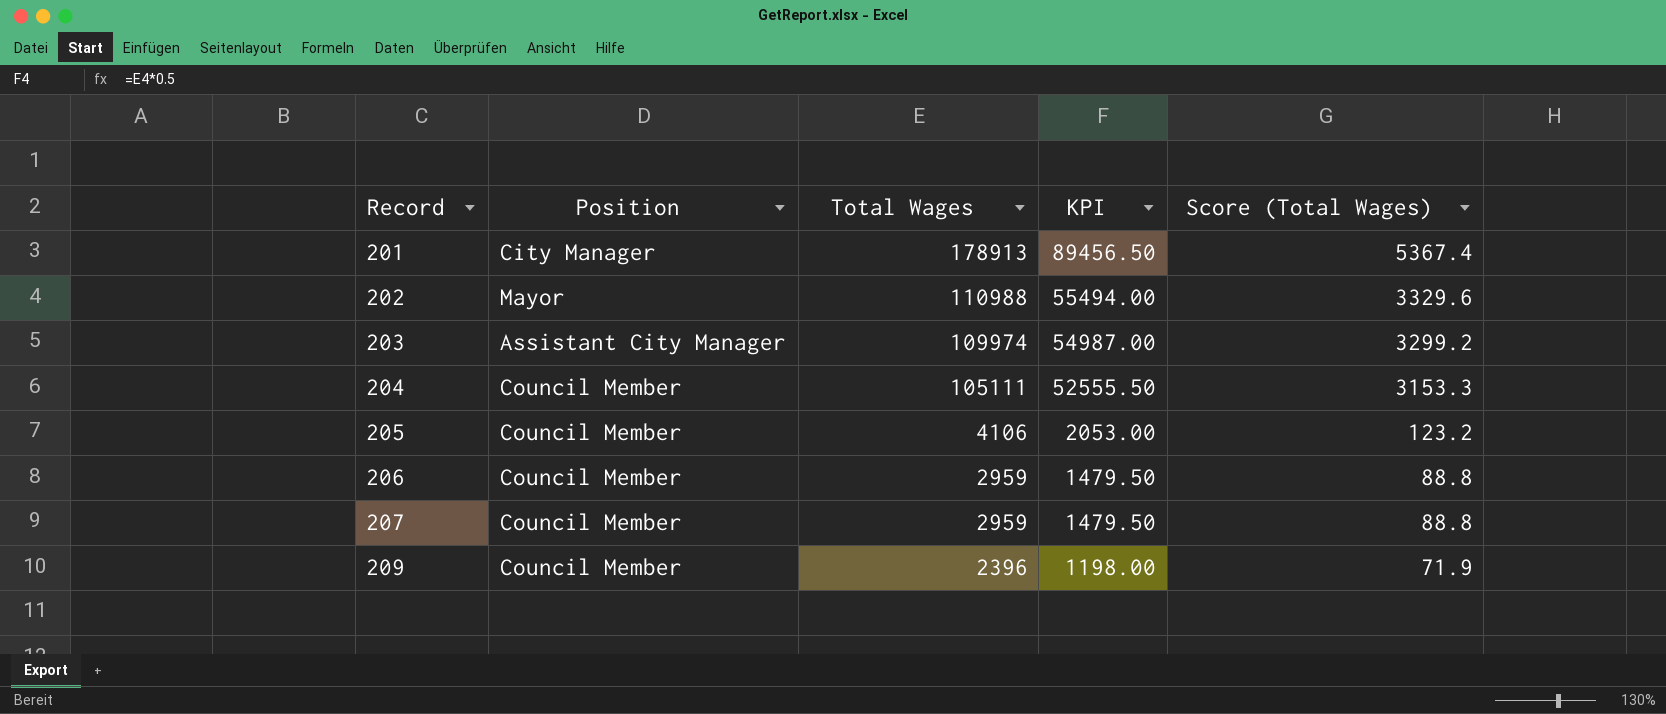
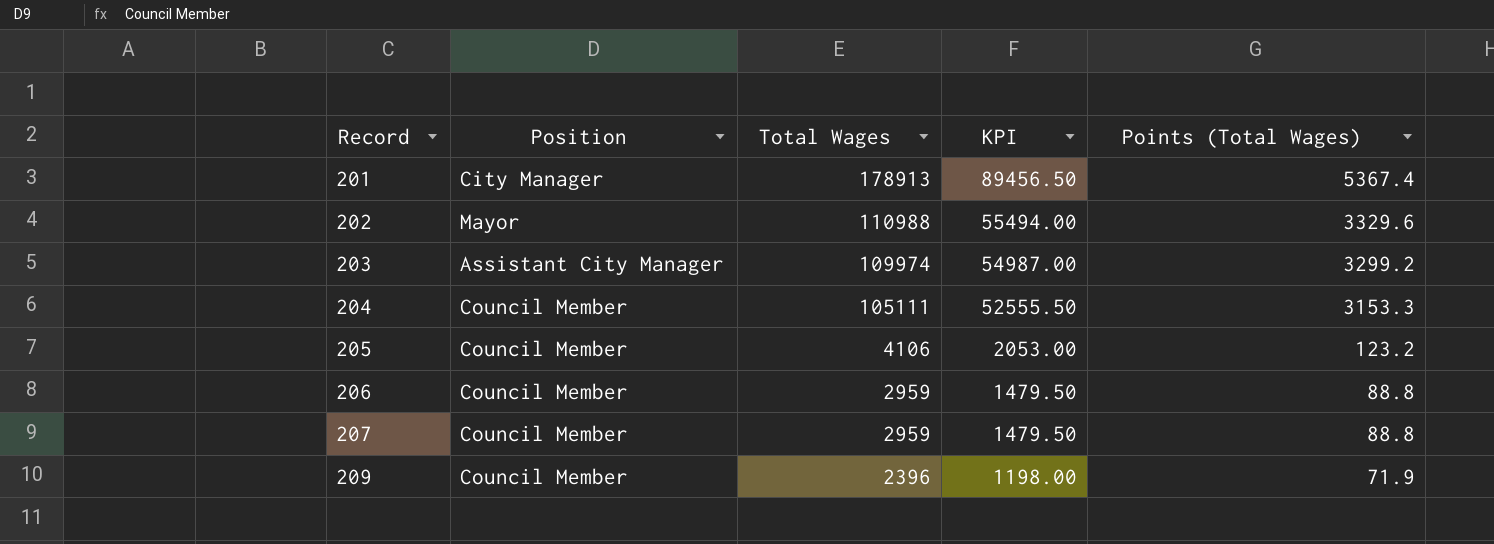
column name: Score (Total Wages) -> Points (Total Wages)

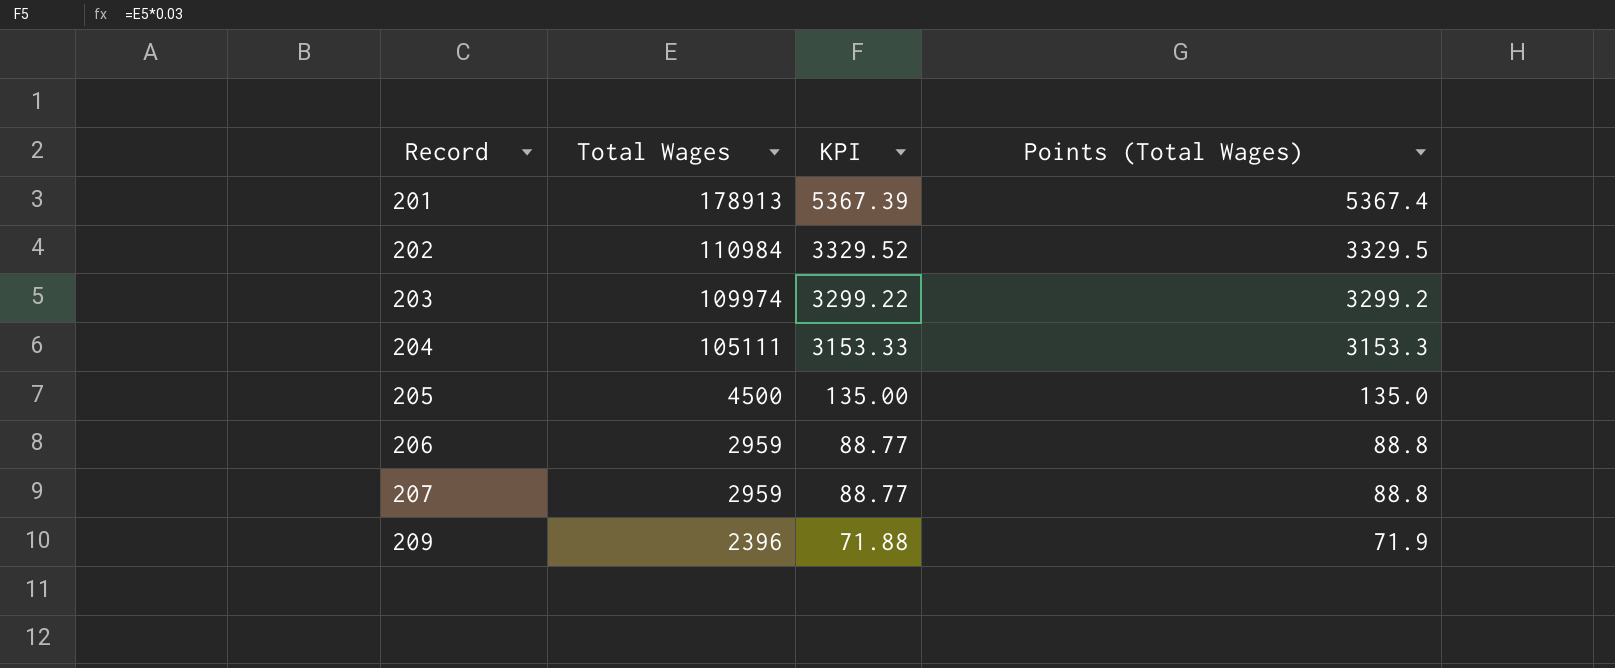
column Position | position: 2 -> none
column KPI | formula: [Total Wages] * 0.5 -> [Total Wages] * 0.03
202 | Total Wages: 110988 -> 110984
202 | Points (Total Wages): 3329.6 -> 3329.5
205 | Total Wages: 4106 -> 4500
205 | Points (Total Wages): 123.2 -> 135.0

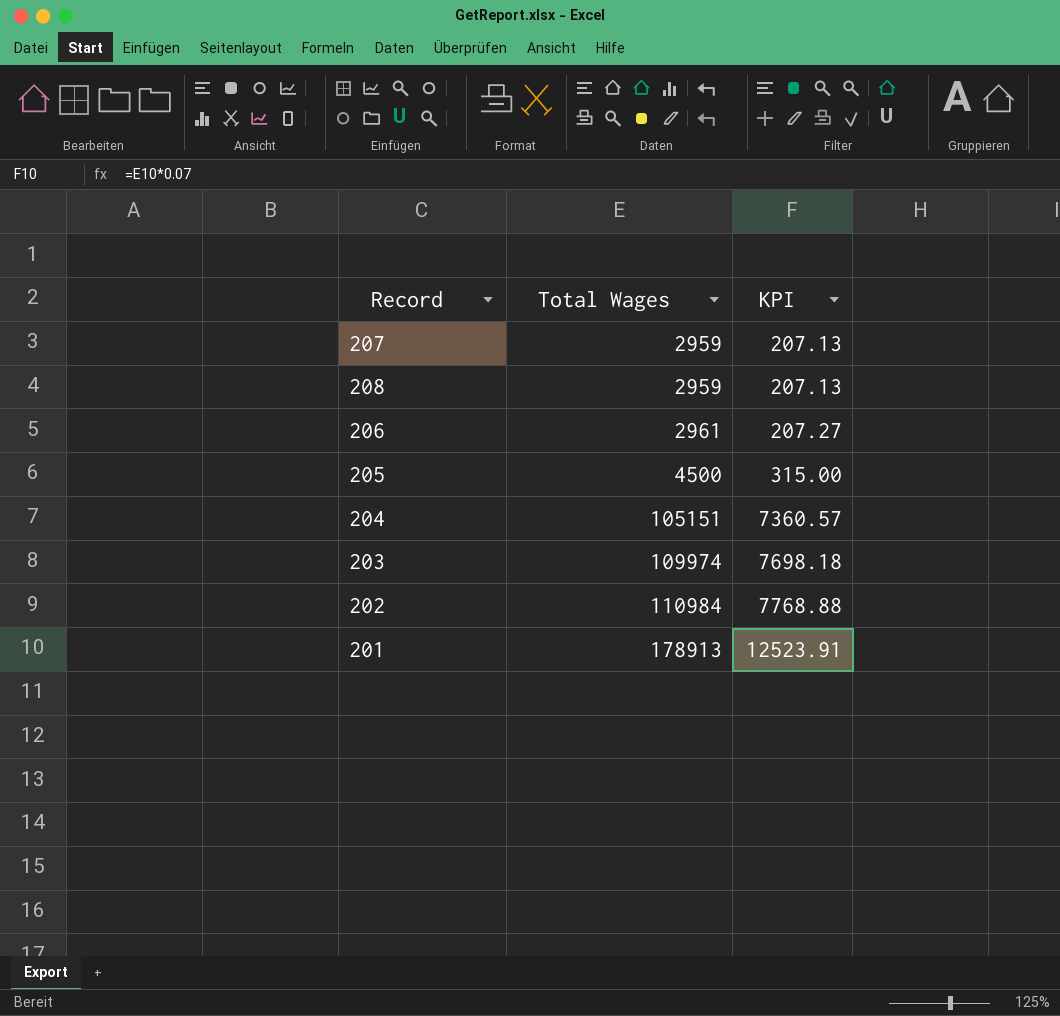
row order: Record ascending -> Total Wages ascending
column Points (Total Wages) | formula: [Total Wages] * 0.03 -> none
column KPI | formula: [Total Wages] * 0.03 -> [Total Wages] * 0.07
row 209: 2396 | 71.88 | 71.9 -> none
row 208: none -> 2959 | 207.13
206 | Total Wages: 2959 -> 2961
204 | Total Wages: 105111 -> 105151

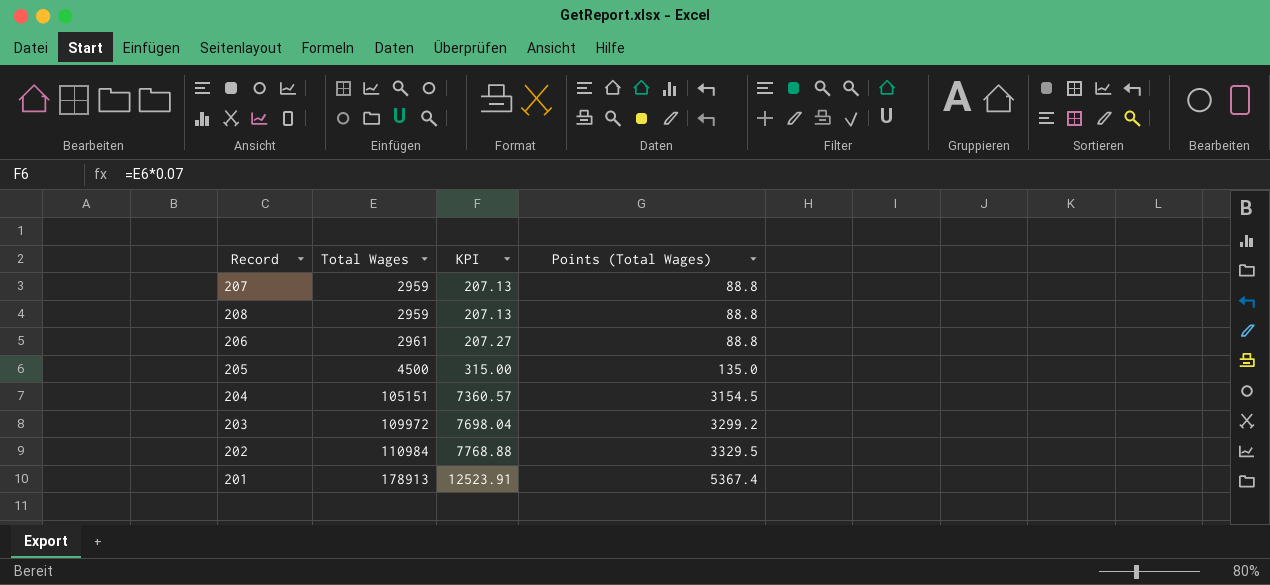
column Points (Total Wages) | formula: none -> [Total Wages] * 0.03
203 | Total Wages: 109974 -> 109972
203 | KPI: 7698.18 -> 7698.04

